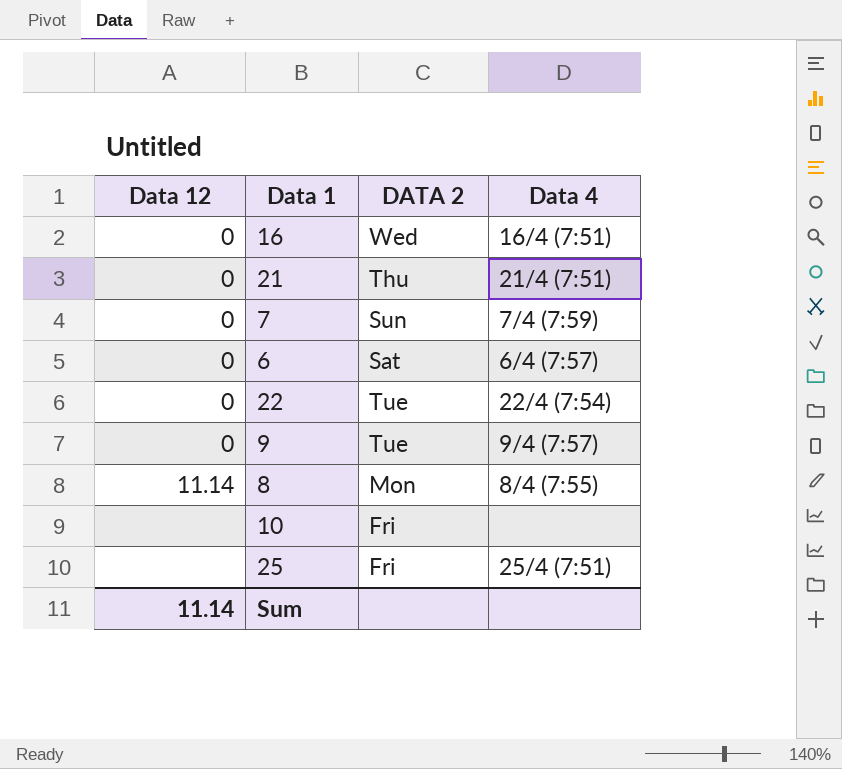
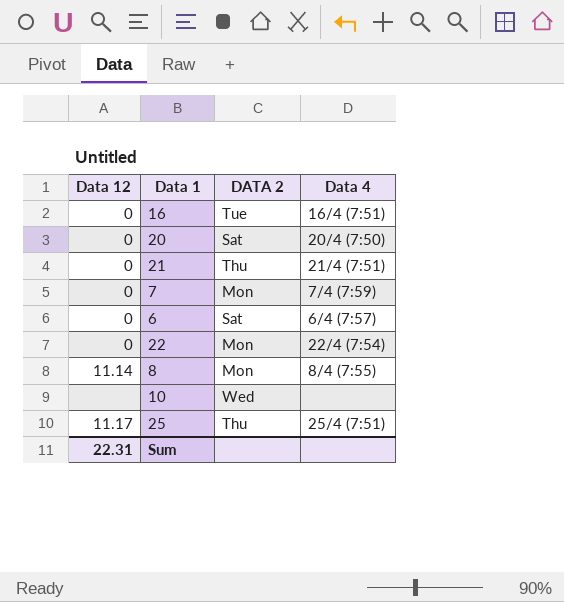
row 9: 0 | Tue | 9/4 (7:57) -> none
16 | DATA 2: Wed -> Tue
row 20: none -> 0 | Sat | 20/4 (7:50)
7 | DATA 2: Sun -> Mon
22 | DATA 2: Tue -> Mon
10 | DATA 2: Fri -> Wed
25 | Data 12: none -> 11.17
25 | DATA 2: Fri -> Thu
Sum | Data 12: 11.14 -> 22.31

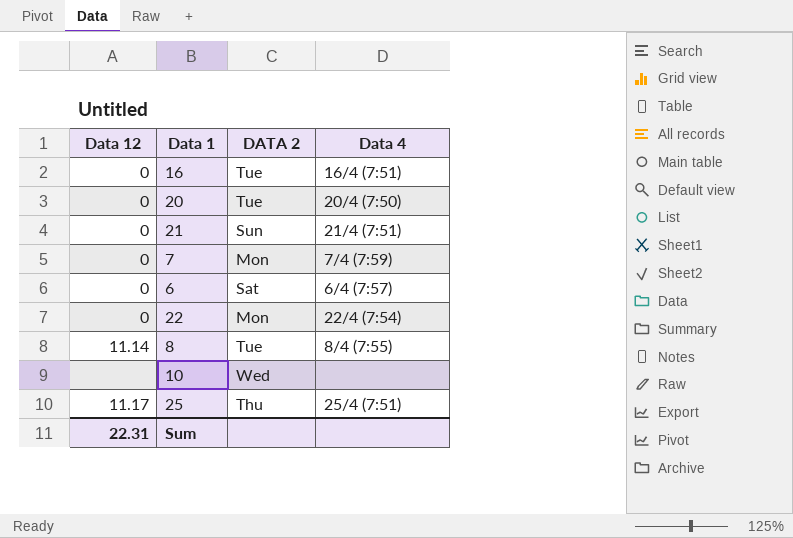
20 | DATA 2: Sat -> Tue
21 | DATA 2: Thu -> Sun
8 | DATA 2: Mon -> Tue

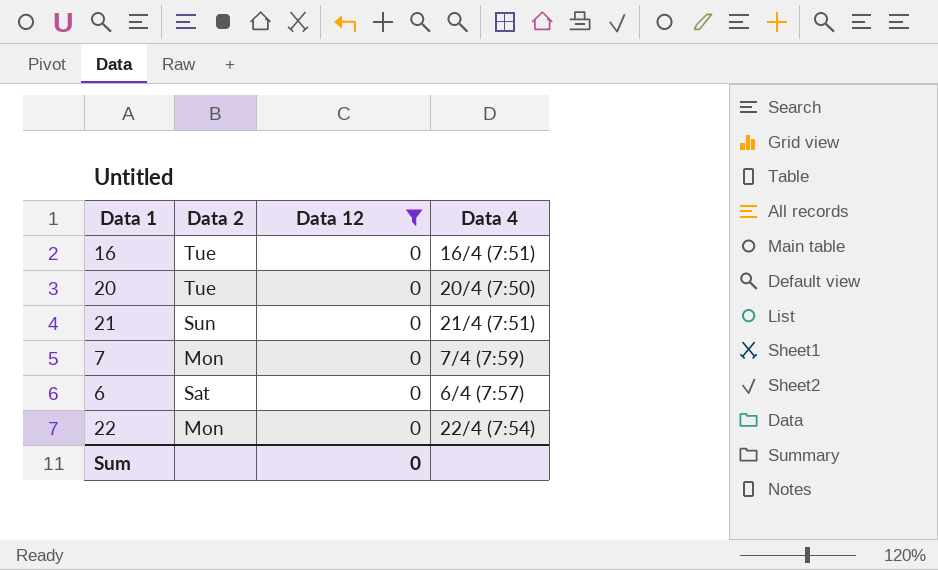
filter: none -> Data 12 = 0
column name: DATA 2 -> Data 2
column Data 12 | position: 1 -> 3
Sum | Data 12: 22.31 -> 0

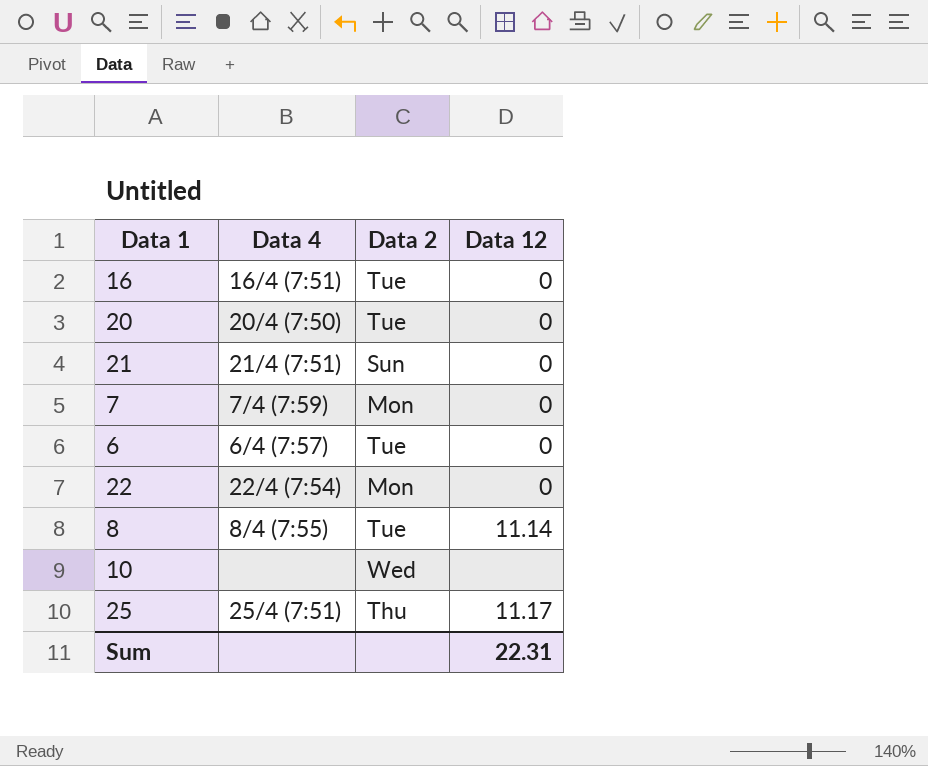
filter: Data 12 = 0 -> none
column Data 4 | position: 4 -> 2
6 | Data 2: Sat -> Tue
Sum | Data 12: 0 -> 22.31

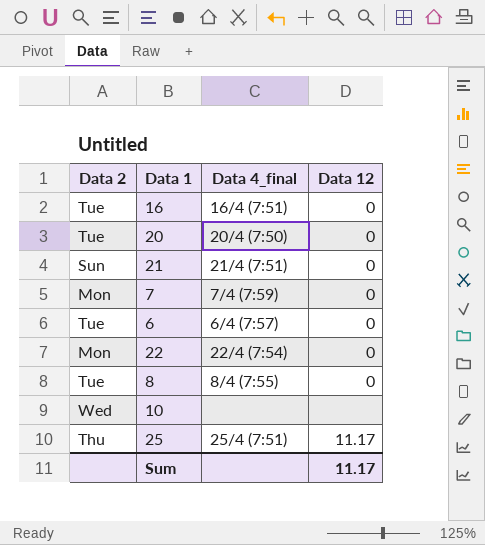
column Data 2 | position: 3 -> 1
column name: Data 4 -> Data 4_final
8 | Data 12: 11.14 -> 0
Sum | Data 12: 22.31 -> 11.17

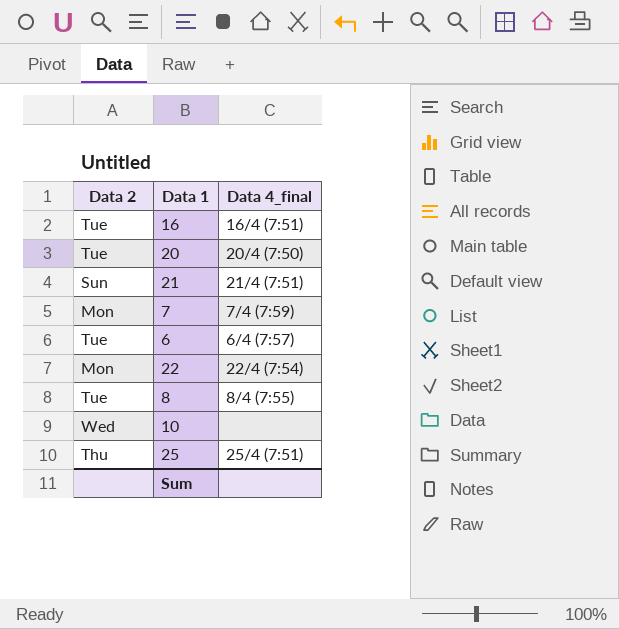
column Data 12 | position: 4 -> none

